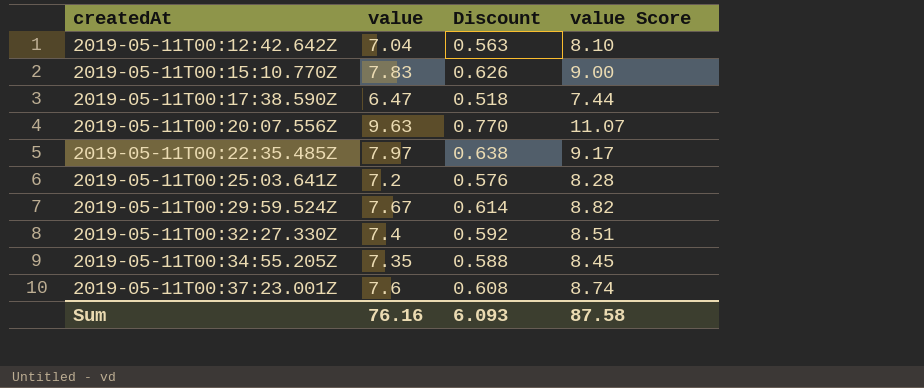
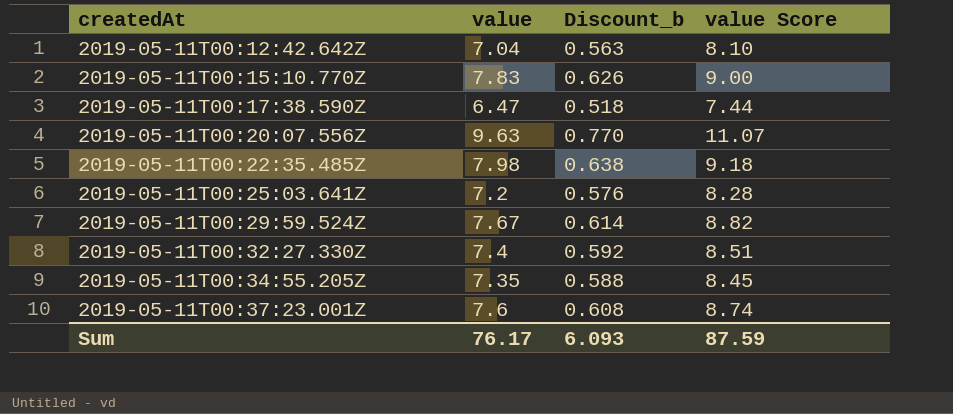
column name: Discount -> Discount_b
2019-05-11T00:22:35.485Z | value: 7.97 -> 7.98
2019-05-11T00:22:35.485Z | value Score: 9.17 -> 9.18
Sum | value: 76.16 -> 76.17
Sum | value Score: 87.58 -> 87.59

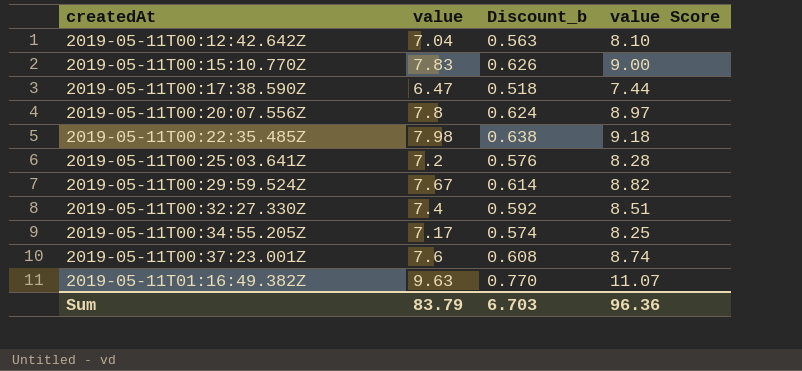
2019-05-11T00:20:07.556Z | value: 9.63 -> 7.8
2019-05-11T00:20:07.556Z | Discount_b: 0.770 -> 0.624
2019-05-11T00:20:07.556Z | value Score: 11.07 -> 8.97
2019-05-11T00:34:55.205Z | value: 7.35 -> 7.17
2019-05-11T00:34:55.205Z | Discount_b: 0.588 -> 0.574
2019-05-11T00:34:55.205Z | value Score: 8.45 -> 8.25
row 2019-05-11T01:16:49.382Z: none -> 9.63 | 0.770 | 11.07
Sum | value: 76.17 -> 83.79
Sum | Discount_b: 6.093 -> 6.703
Sum | value Score: 87.59 -> 96.36

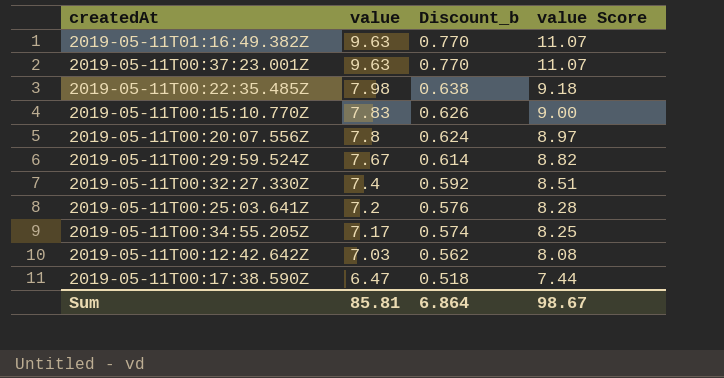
row order: createdAt ascending -> value descending
2019-05-11T00:37:23.001Z | value: 7.6 -> 9.63
2019-05-11T00:37:23.001Z | Discount_b: 0.608 -> 0.770
2019-05-11T00:37:23.001Z | value Score: 8.74 -> 11.07
2019-05-11T00:12:42.642Z | value: 7.04 -> 7.03
2019-05-11T00:12:42.642Z | Discount_b: 0.563 -> 0.562
2019-05-11T00:12:42.642Z | value Score: 8.10 -> 8.08
Sum | value: 83.79 -> 85.81
Sum | Discount_b: 6.703 -> 6.864
Sum | value Score: 96.36 -> 98.67

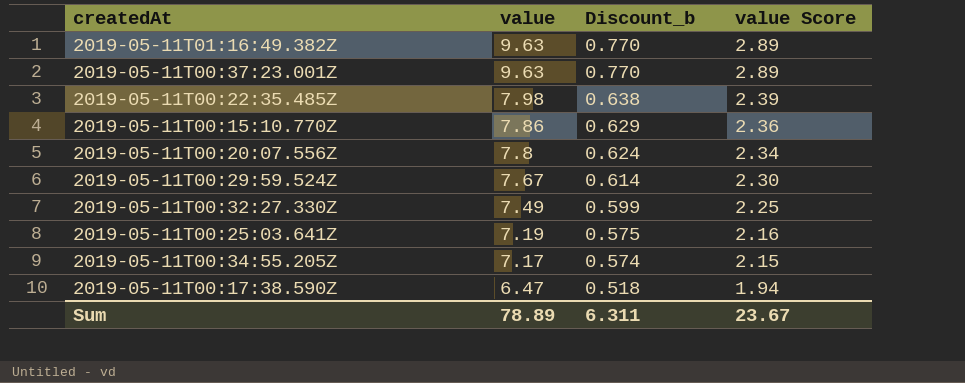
column value Score | formula: [value] * 1.15 -> [value] * 0.3
row 2019-05-11T00:12:42.642Z: 7.03 | 0.562 | 8.08 -> none
2019-05-11T00:15:10.770Z | value: 7.83 -> 7.86
2019-05-11T00:15:10.770Z | Discount_b: 0.626 -> 0.629
2019-05-11T00:32:27.330Z | value: 7.4 -> 7.49
2019-05-11T00:32:27.330Z | Discount_b: 0.592 -> 0.599
2019-05-11T00:25:03.641Z | value: 7.2 -> 7.19
2019-05-11T00:25:03.641Z | Discount_b: 0.576 -> 0.575
Sum | value: 85.81 -> 78.89
Sum | Discount_b: 6.864 -> 6.311
Sum | value Score: 98.67 -> 23.67

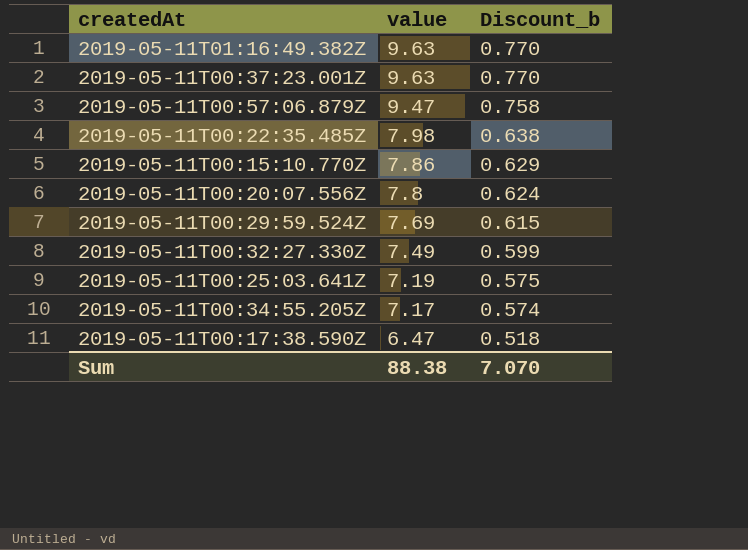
column value Score | formula: [value] * 0.3 -> none
row 2019-05-11T00:57:06.879Z: none -> 9.47 | 0.758
2019-05-11T00:29:59.524Z | value: 7.67 -> 7.69
2019-05-11T00:29:59.524Z | Discount_b: 0.614 -> 0.615
Sum | value: 78.89 -> 88.38
Sum | Discount_b: 6.311 -> 7.070

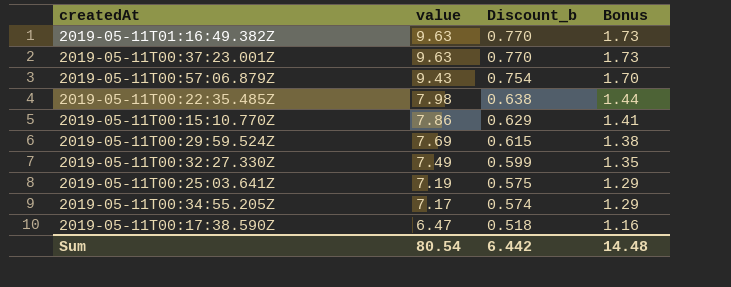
column Bonus | formula: none -> [value] * 0.18
row 2019-05-11T00:20:07.556Z: 7.8 | 0.624 -> none
2019-05-11T00:57:06.879Z | value: 9.47 -> 9.43
2019-05-11T00:57:06.879Z | Discount_b: 0.758 -> 0.754
Sum | value: 88.38 -> 80.54
Sum | Discount_b: 7.070 -> 6.442

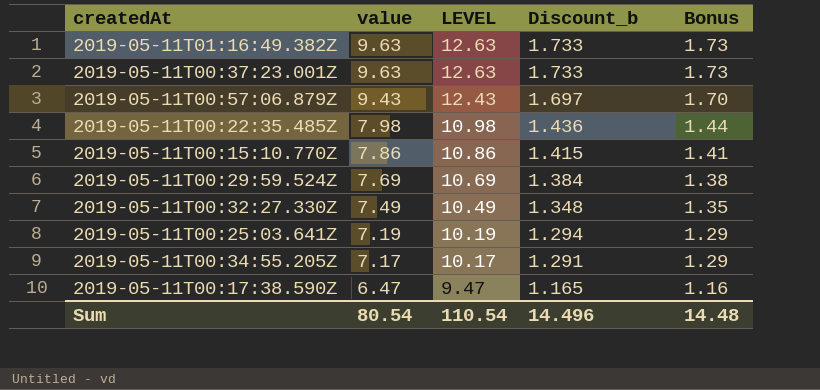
column LEVEL | formula: none -> [value] + 3
column Discount_b | formula: [value] * 0.08 -> [value] * 0.18
Sum | Discount_b: 6.442 -> 14.496

